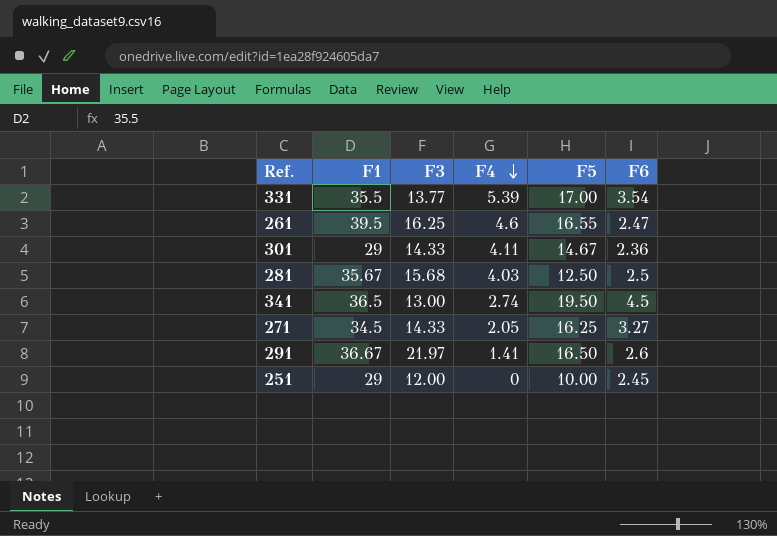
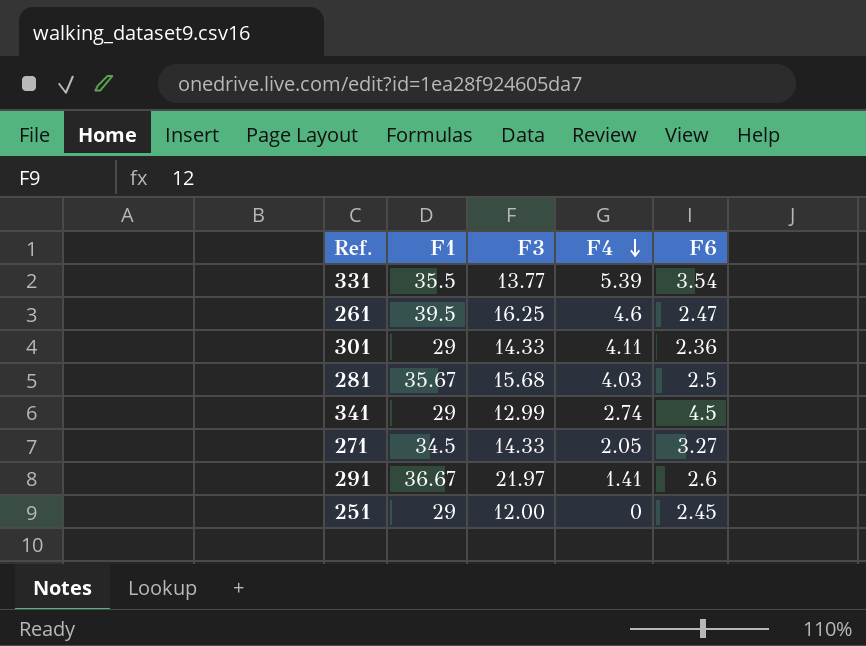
column F5 | position: 5 -> none
341 | F1: 36.5 -> 29
341 | F3: 13.00 -> 12.99

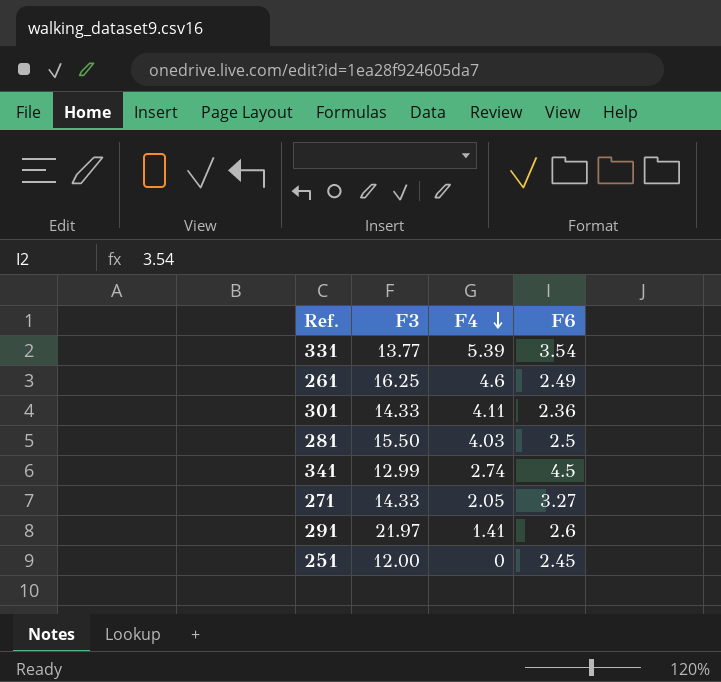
column F1 | position: 2 -> none
261 | F6: 2.47 -> 2.49
281 | F3: 15.68 -> 15.50

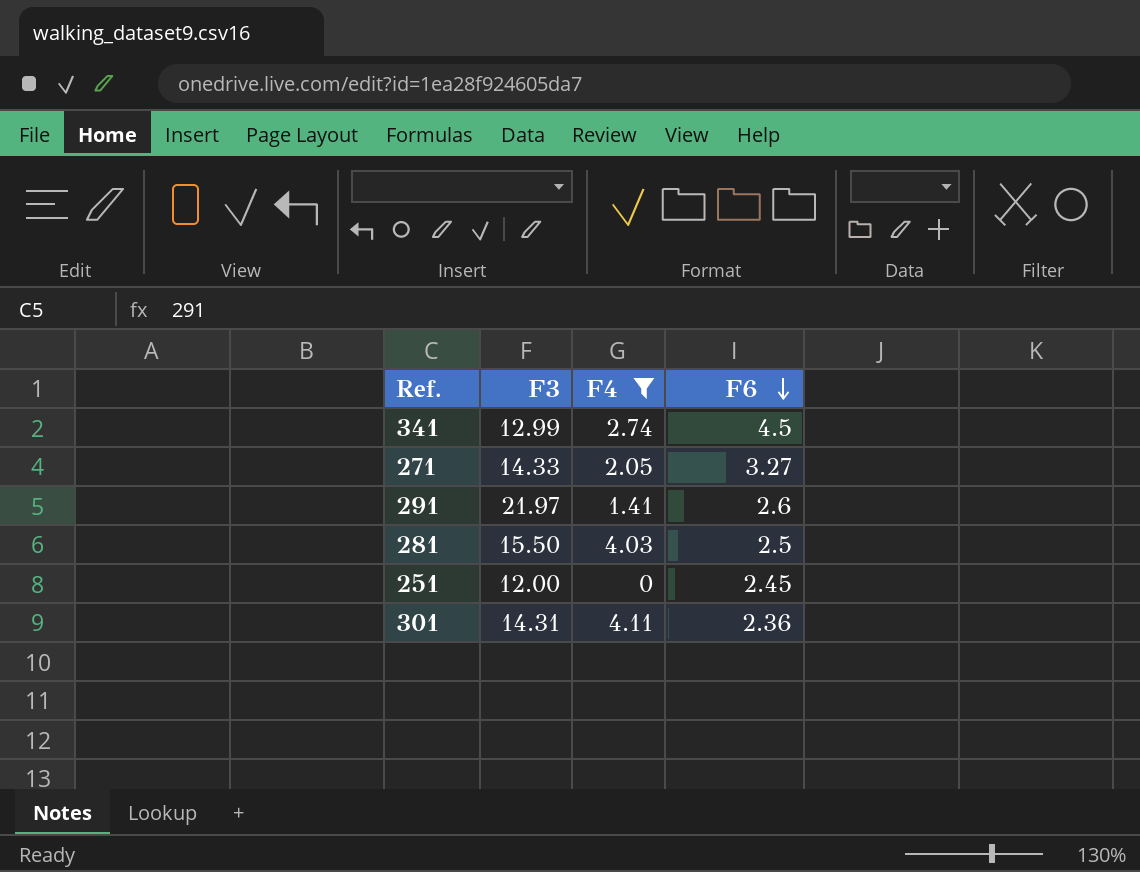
filter: none -> F4 <= 4.11
row order: F4 descending -> F6 descending
301 | F3: 14.33 -> 14.31

